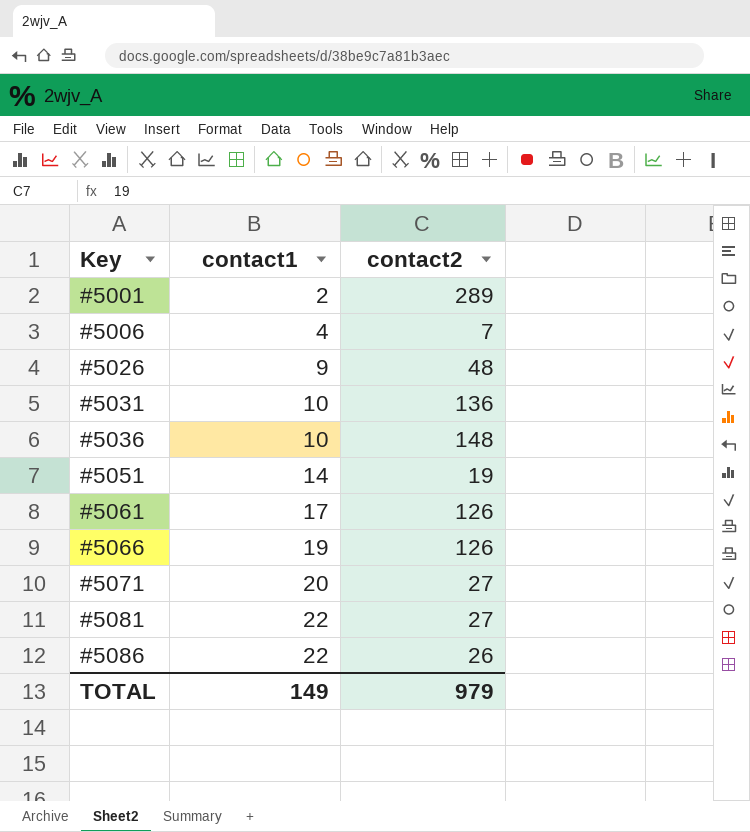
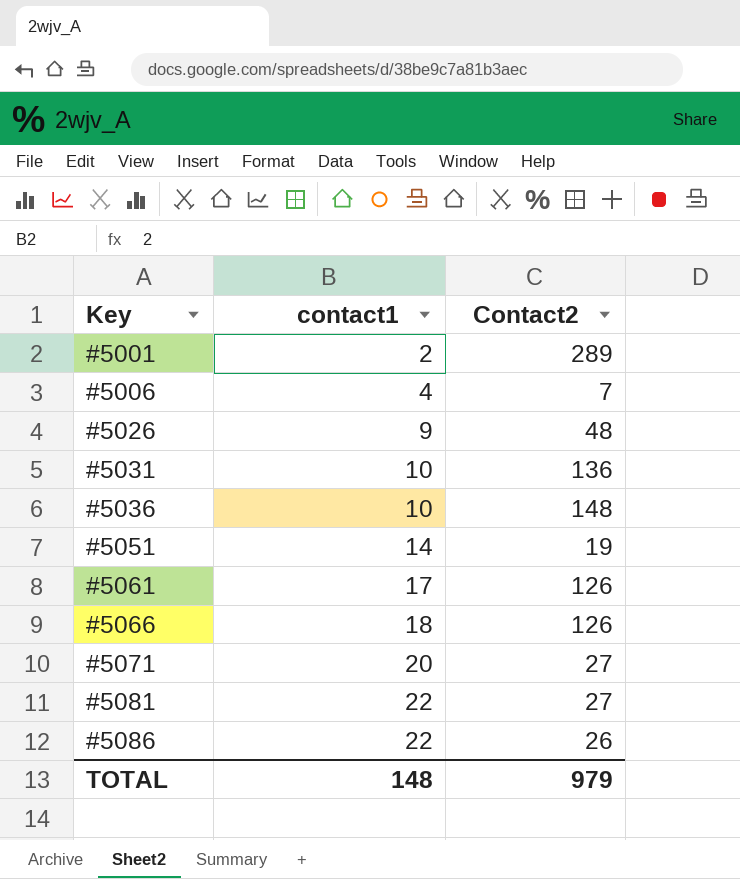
column name: contact2 -> Contact2
#5066 | contact1: 19 -> 18
TOTAL | contact1: 149 -> 148

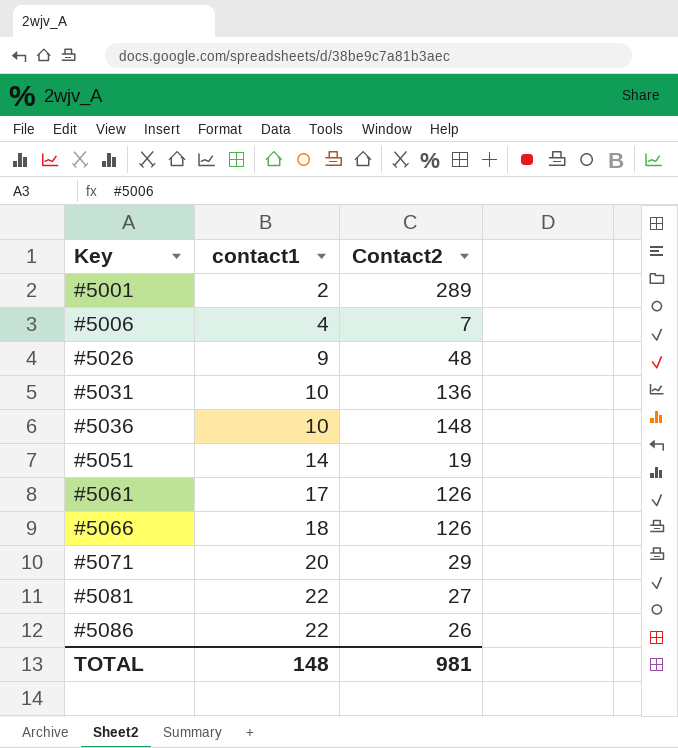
#5071 | Contact2: 27 -> 29
TOTAL | Contact2: 979 -> 981

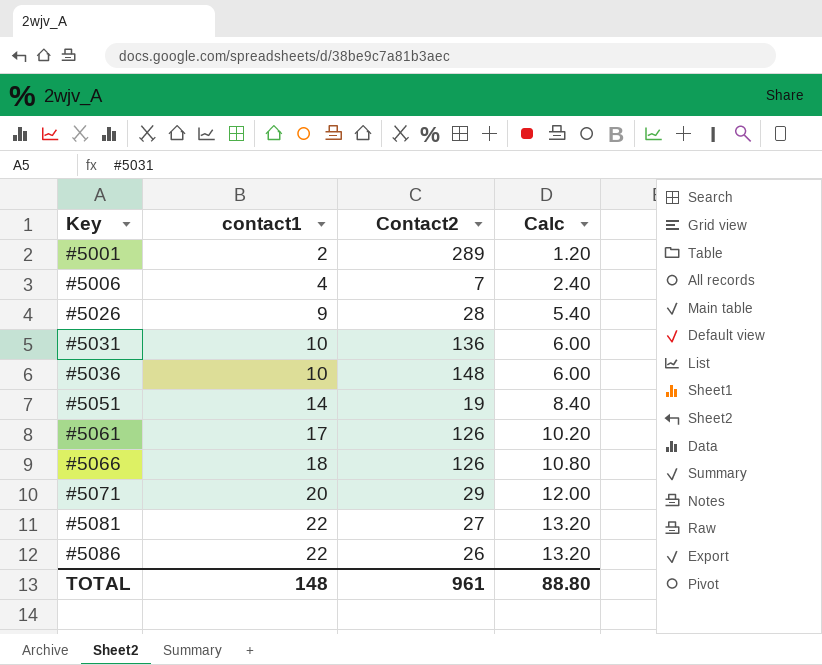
column Calc | formula: none -> [contact1] * 0.6
#5026 | Contact2: 48 -> 28
TOTAL | Contact2: 981 -> 961

